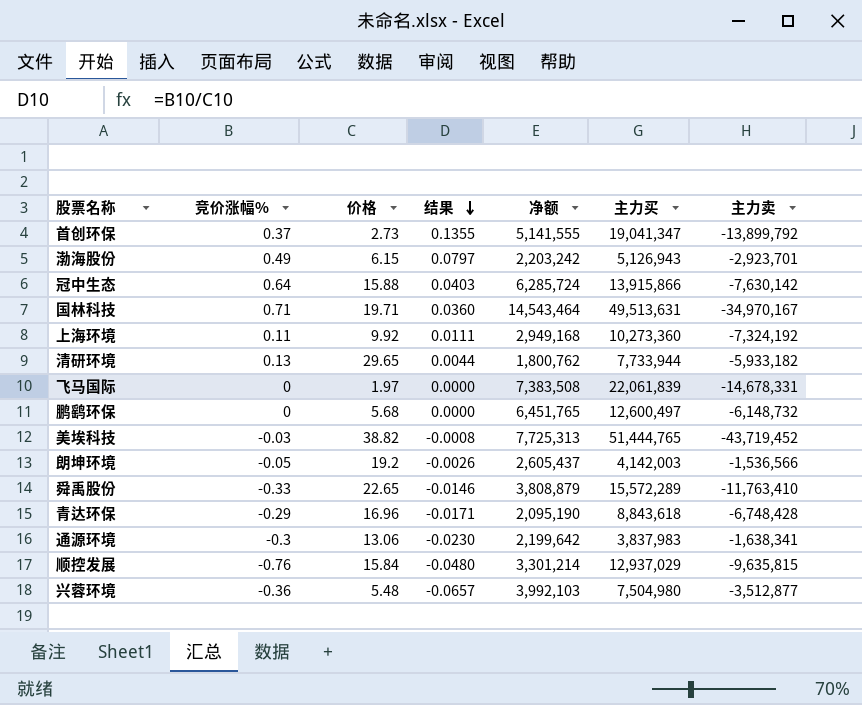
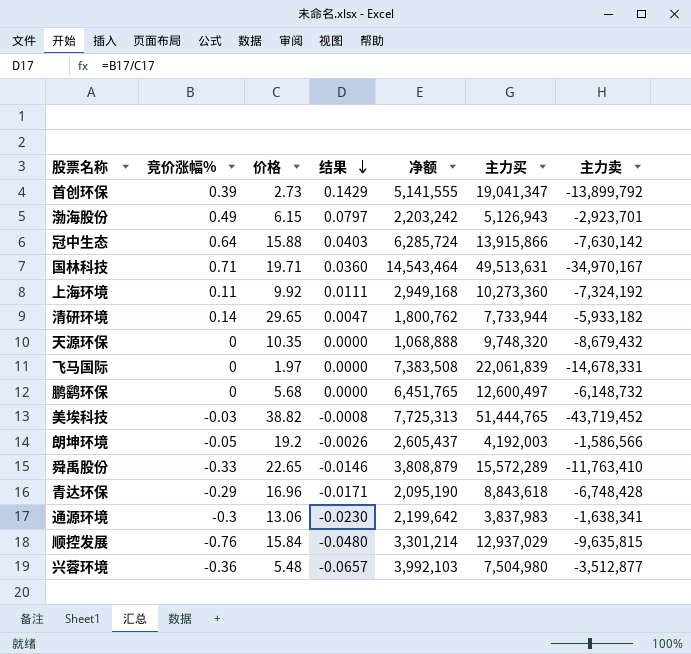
首创环保 | 竞价涨幅%: 0.37 -> 0.39
首创环保 | 结果: 0.1355 -> 0.1429
清研环境 | 竞价涨幅%: 0.13 -> 0.14
清研环境 | 结果: 0.0044 -> 0.0047
row 天源环保: none -> 0 | 10.35 | 0.0000 | 1,068,888 | 9,748,320 | -8,679,432
朗坤环境 | 主力买: 4,142,003 -> 4,192,003
朗坤环境 | 主力卖: -1,536,566 -> -1,586,566

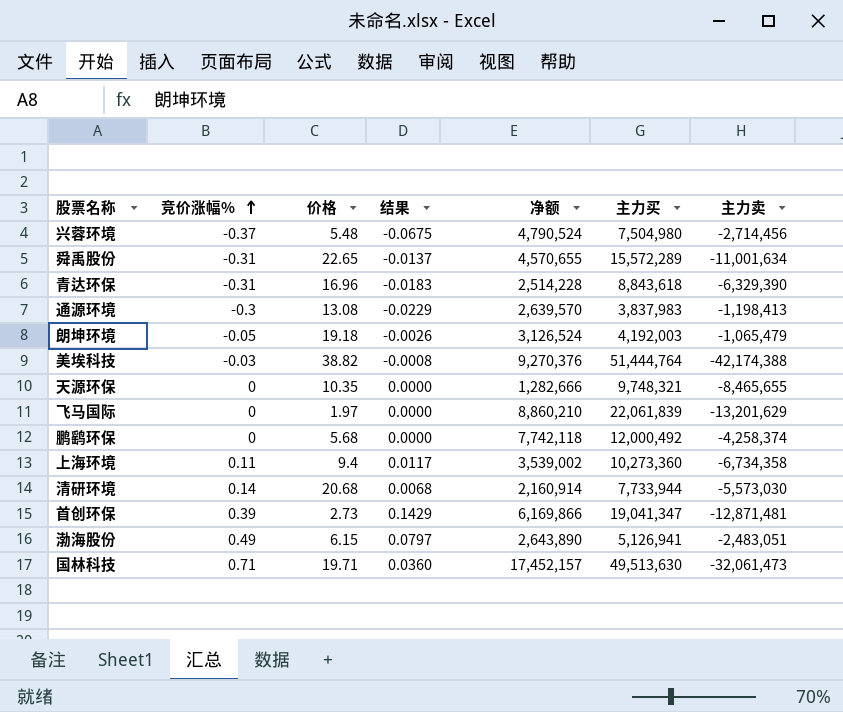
row order: 结果 descending -> 竞价涨幅% ascending
row 冠中生态: 0.64 | 15.88 | 0.0403 | 6,285,724 | 13,915,866 | -7,630,142 -> none
row 顺控发展: -0.76 | 15.84 | -0.0480 | 3,301,214 | 12,937,029 | -9,635,815 -> none
兴蓉环境 | 竞价涨幅%: -0.36 -> -0.37
兴蓉环境 | 结果: -0.0657 -> -0.0675
兴蓉环境 | 净额: 3,992,103 -> 4,790,524
兴蓉环境 | 主力卖: -3,512,877 -> -2,714,456
舜禹股份 | 竞价涨幅%: -0.33 -> -0.31
舜禹股份 | 结果: -0.0146 -> -0.0137
舜禹股份 | 净额: 3,808,879 -> 4,570,655
舜禹股份 | 主力卖: -11,763,410 -> -11,001,634
青达环保 | 竞价涨幅%: -0.29 -> -0.31
青达环保 | 结果: -0.0171 -> -0.0183
青达环保 | 净额: 2,095,190 -> 2,514,228
青达环保 | 主力卖: -6,748,428 -> -6,329,390
通源环境 | 价格: 13.06 -> 13.08
通源环境 | 结果: -0.0230 -> -0.0229
通源环境 | 净额: 2,199,642 -> 2,639,570
通源环境 | 主力卖: -1,638,341 -> -1,198,413
朗坤环境 | 价格: 19.2 -> 19.18
朗坤环境 | 净额: 2,605,437 -> 3,126,524
朗坤环境 | 主力卖: -1,586,566 -> -1,065,479
美埃科技 | 净额: 7,725,313 -> 9,270,376
美埃科技 | 主力买: 51,444,765 -> 51,444,764
美埃科技 | 主力卖: -43,719,452 -> -42,174,388
天源环保 | 净额: 1,068,888 -> 1,282,666
天源环保 | 主力买: 9,748,320 -> 9,748,321
天源环保 | 主力卖: -8,679,432 -> -8,465,655
飞马国际 | 净额: 7,383,508 -> 8,860,210
飞马国际 | 主力卖: -14,678,331 -> -13,201,629
鹏鹞环保 | 净额: 6,451,765 -> 7,742,118
鹏鹞环保 | 主力买: 12,600,497 -> 12,000,492
鹏鹞环保 | 主力卖: -6,148,732 -> -4,258,374
上海环境 | 价格: 9.92 -> 9.4
上海环境 | 结果: 0.0111 -> 0.0117
上海环境 | 净额: 2,949,168 -> 3,539,002
上海环境 | 主力卖: -7,324,192 -> -6,734,358
清研环境 | 价格: 29.65 -> 20.68
清研环境 | 结果: 0.0047 -> 0.0068
清研环境 | 净额: 1,800,762 -> 2,160,914
清研环境 | 主力卖: -5,933,182 -> -5,573,030
首创环保 | 净额: 5,141,555 -> 6,169,866
首创环保 | 主力卖: -13,899,792 -> -12,871,481
渤海股份 | 净额: 2,203,242 -> 2,643,890
渤海股份 | 主力买: 5,126,943 -> 5,126,941
渤海股份 | 主力卖: -2,923,701 -> -2,483,051
国林科技 | 净额: 14,543,464 -> 17,452,157
国林科技 | 主力买: 49,513,631 -> 49,513,630
国林科技 | 主力卖: -34,970,167 -> -32,061,473

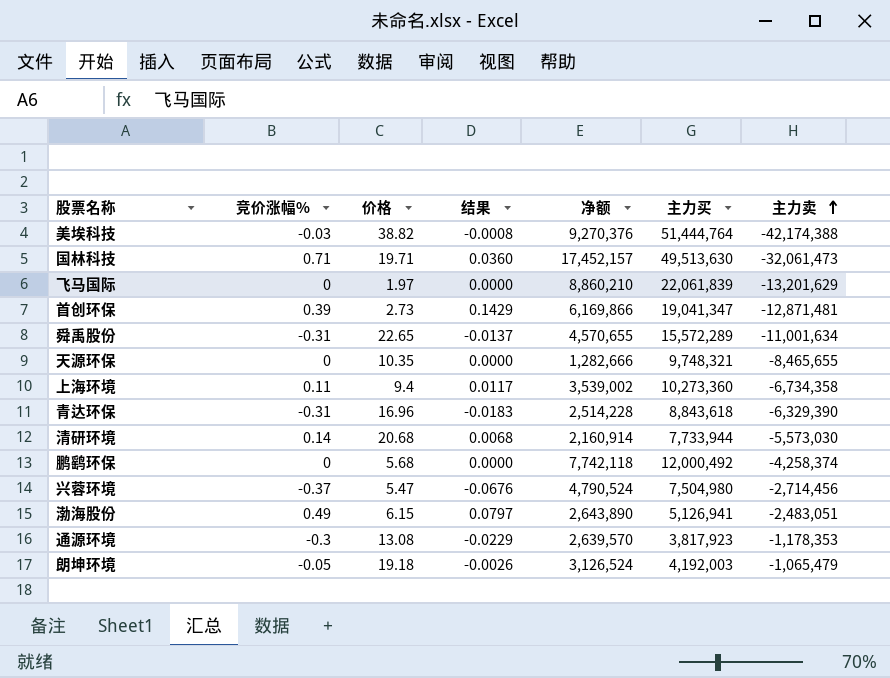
row order: 竞价涨幅% ascending -> 主力卖 ascending
兴蓉环境 | 价格: 5.48 -> 5.47
兴蓉环境 | 结果: -0.0675 -> -0.0676
通源环境 | 主力买: 3,837,983 -> 3,817,923
通源环境 | 主力卖: -1,198,413 -> -1,178,353

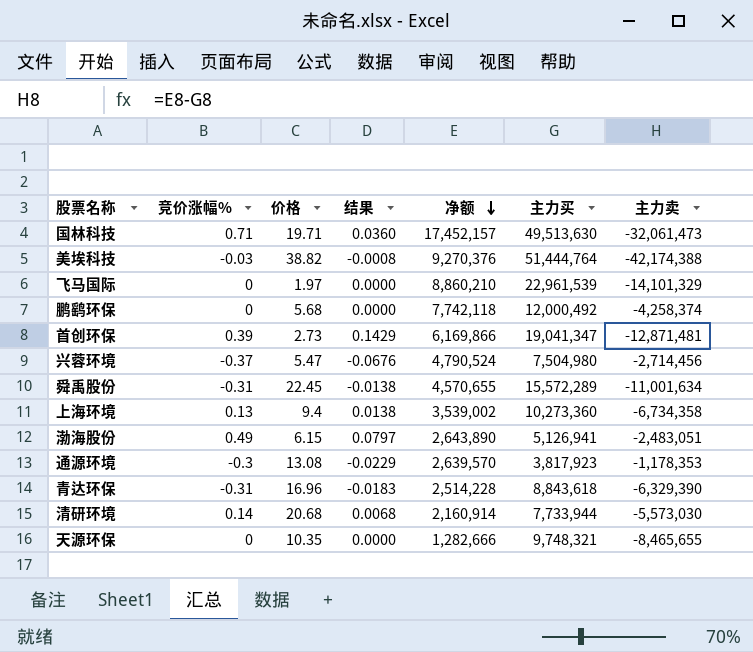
row order: 主力卖 ascending -> 净额 descending
row 朗坤环境: -0.05 | 19.18 | -0.0026 | 3,126,524 | 4,192,003 | -1,065,479 -> none
飞马国际 | 主力买: 22,061,839 -> 22,961,539
飞马国际 | 主力卖: -13,201,629 -> -14,101,329
舜禹股份 | 价格: 22.65 -> 22.45
舜禹股份 | 结果: -0.0137 -> -0.0138
上海环境 | 竞价涨幅%: 0.11 -> 0.13
上海环境 | 结果: 0.0117 -> 0.0138

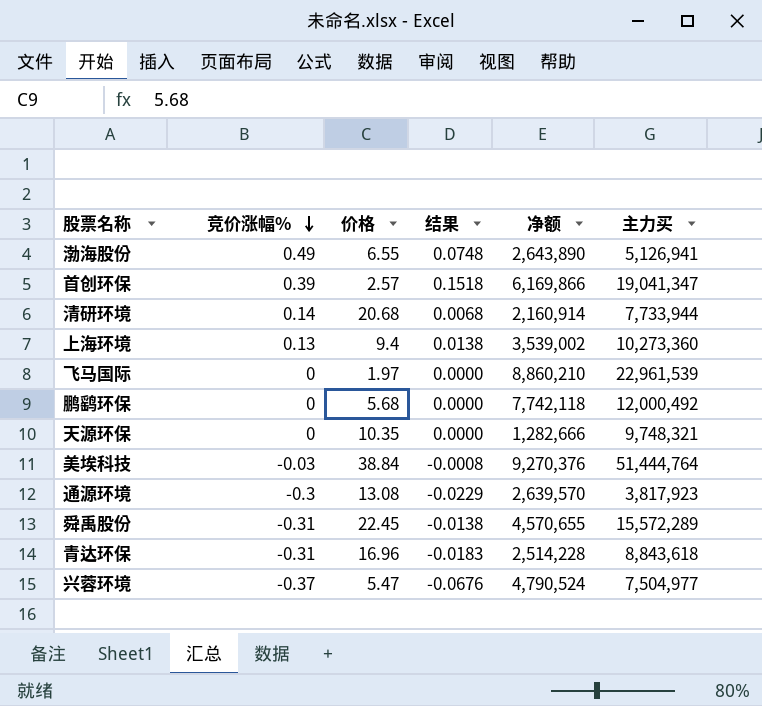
row order: 净额 descending -> 竞价涨幅% descending
column 主力卖 | formula: [净额] - [主力买] -> none
row 国林科技: 0.71 | 19.71 | 0.0360 | 17,452,157 | 49,513,630 | -32,061,473 -> none
渤海股份 | 价格: 6.15 -> 6.55
渤海股份 | 结果: 0.0797 -> 0.0748
首创环保 | 价格: 2.73 -> 2.57
首创环保 | 结果: 0.1429 -> 0.1518
美埃科技 | 价格: 38.82 -> 38.84
兴蓉环境 | 主力买: 7,504,980 -> 7,504,977

